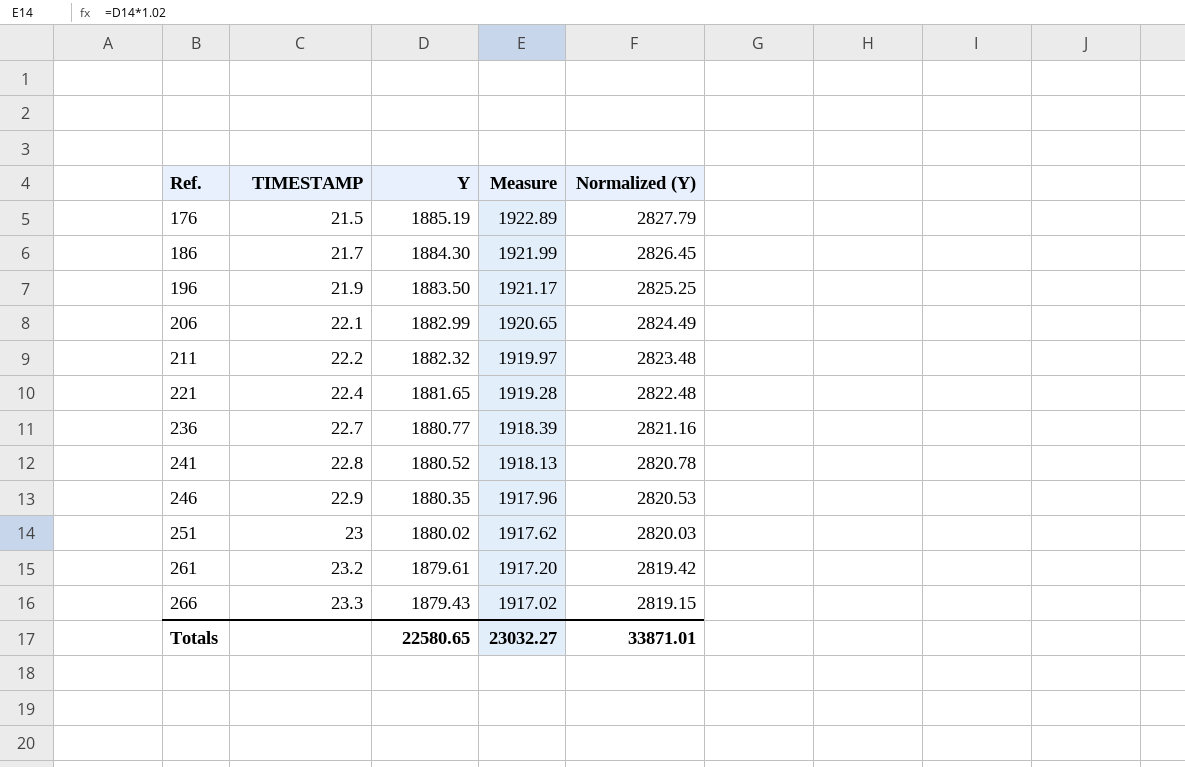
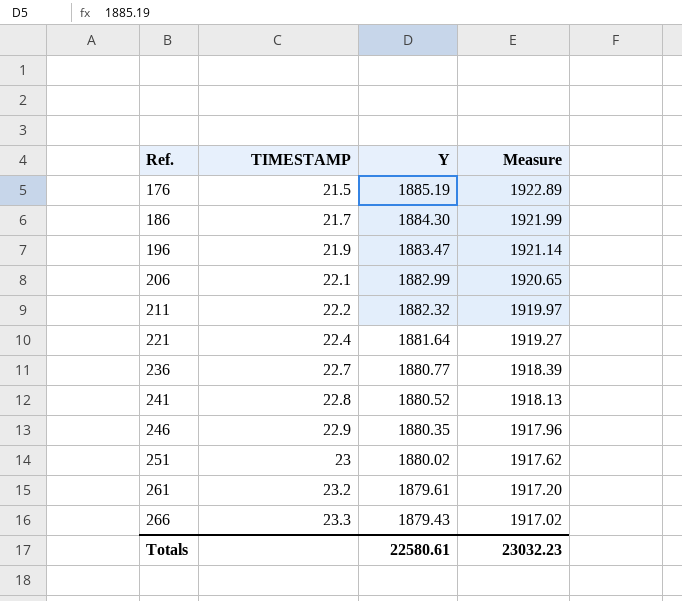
column Normalized (Y) | formula: [Y] * 1.5 -> none
196 | Y: 1883.50 -> 1883.47
196 | Measure: 1921.17 -> 1921.14
221 | Y: 1881.65 -> 1881.64
221 | Measure: 1919.28 -> 1919.27
Totals | Y: 22580.65 -> 22580.61
Totals | Measure: 23032.27 -> 23032.23

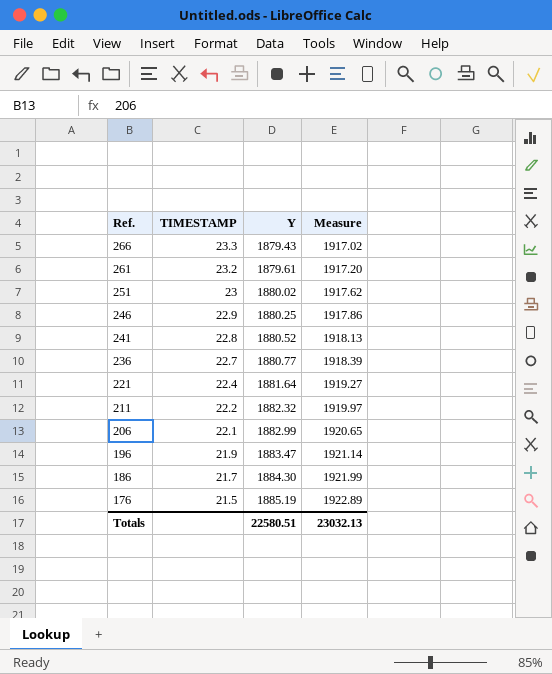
row order: Ref. ascending -> Ref. descending
246 | Y: 1880.35 -> 1880.25
246 | Measure: 1917.96 -> 1917.86
Totals | Y: 22580.61 -> 22580.51
Totals | Measure: 23032.23 -> 23032.13

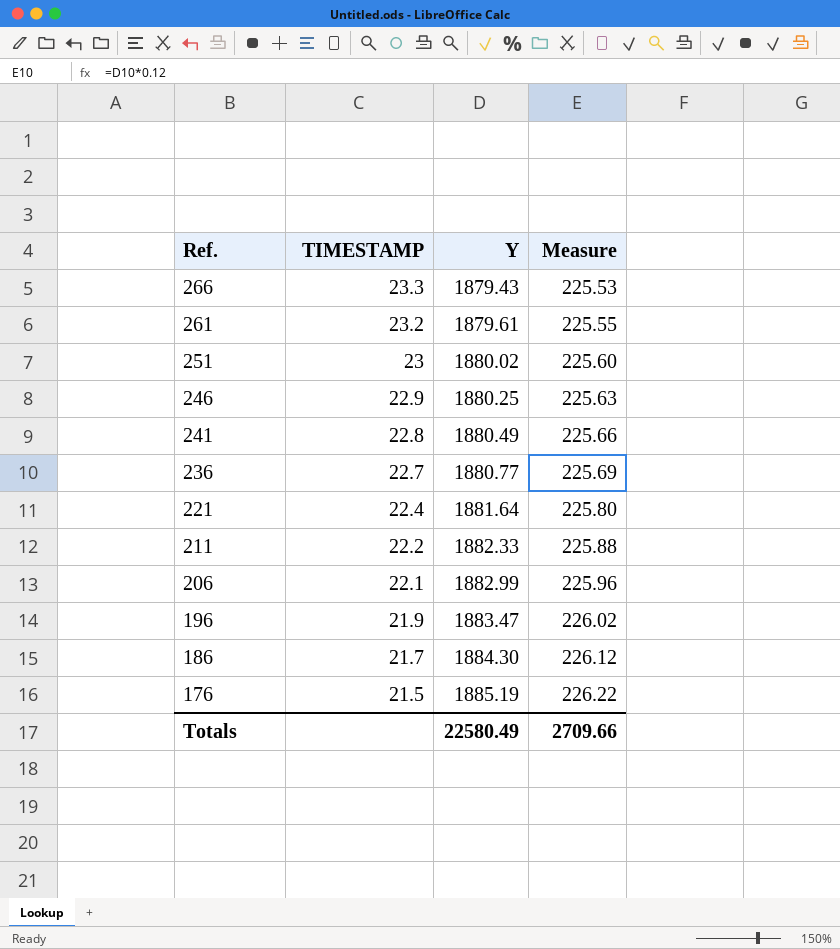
column Measure | formula: [Y] * 1.02 -> [Y] * 0.12
241 | Y: 1880.52 -> 1880.49
211 | Y: 1882.32 -> 1882.33
Totals | Y: 22580.51 -> 22580.49
Totals | Measure: 23032.13 -> 2709.66

